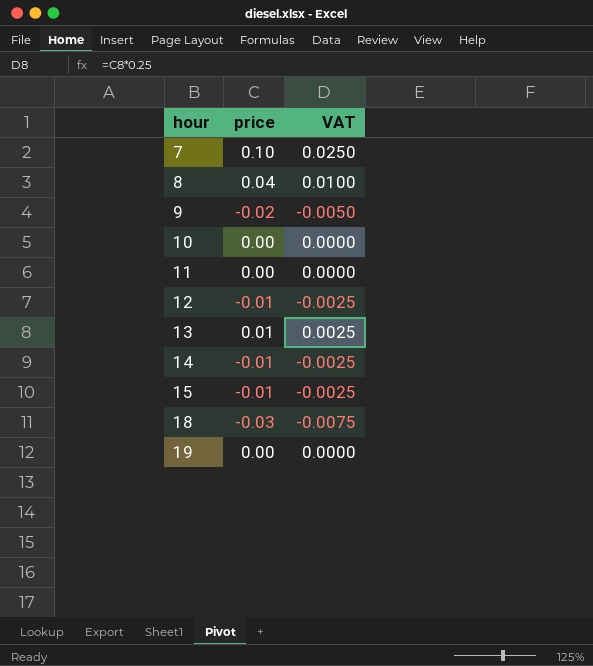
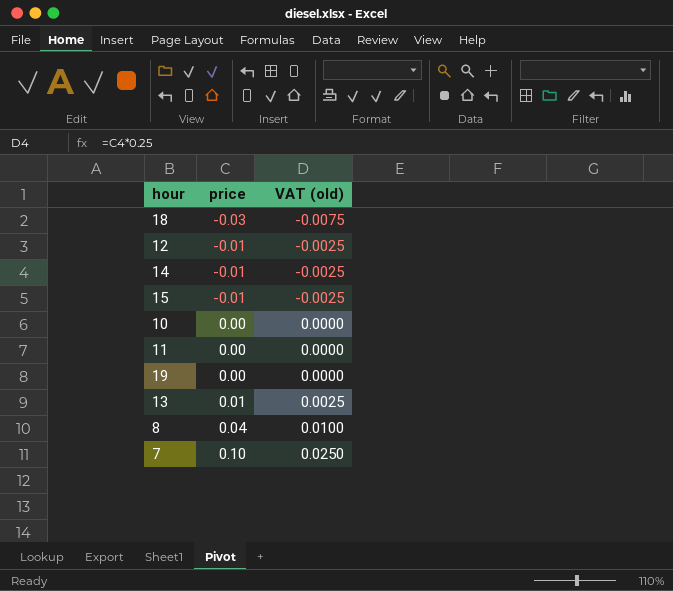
row order: hour ascending -> price ascending
column name: VAT -> VAT (old)
row 9: -0.02 | -0.0050 -> none

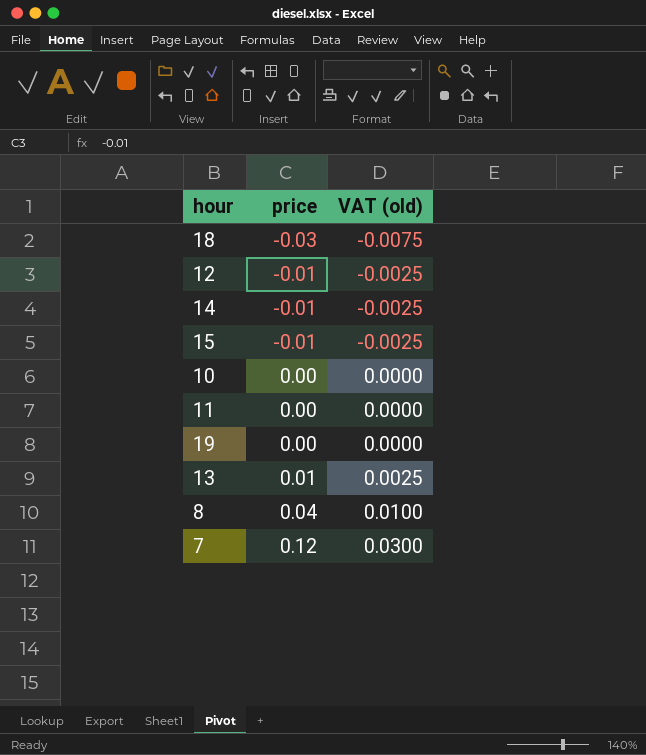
7 | price: 0.10 -> 0.12
7 | VAT (old): 0.0250 -> 0.0300

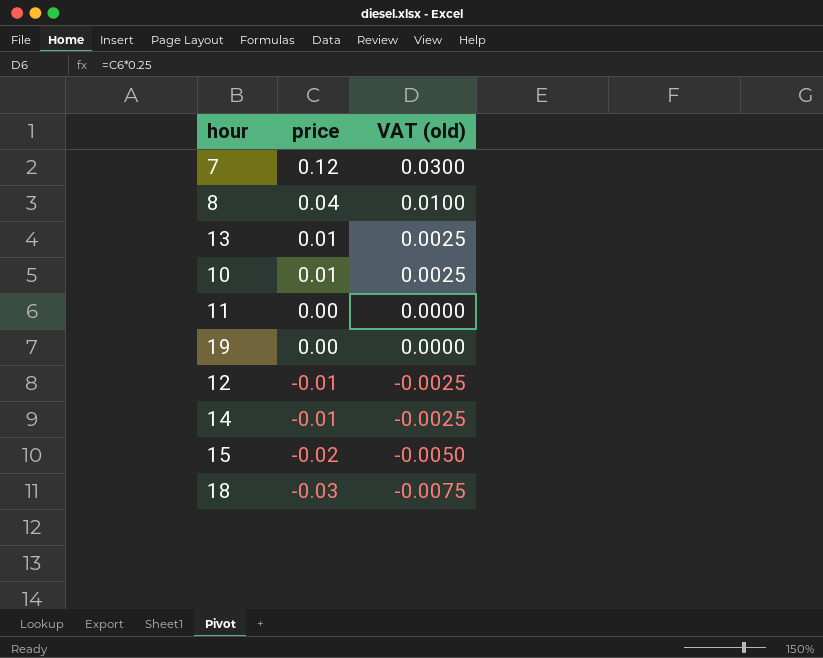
row order: price ascending -> price descending
10 | price: 0.00 -> 0.01
10 | VAT (old): 0.0000 -> 0.0025
15 | price: -0.01 -> -0.02
15 | VAT (old): -0.0025 -> -0.0050

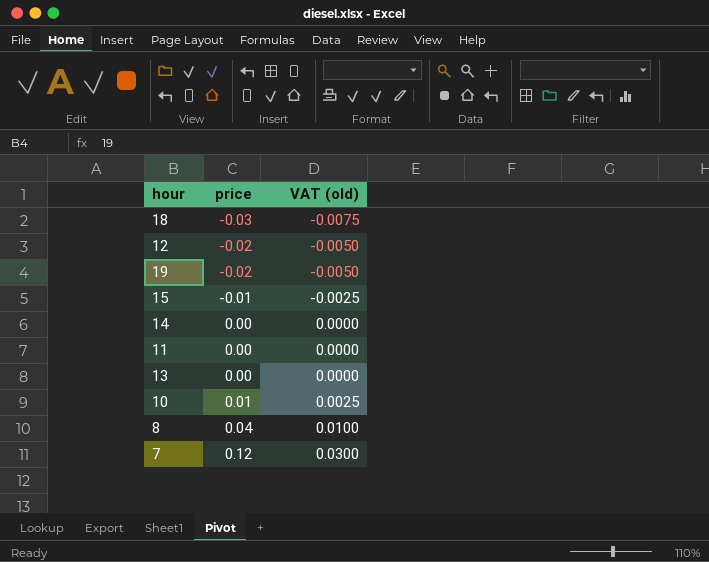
row order: price descending -> price ascending
12 | price: -0.01 -> -0.02
12 | VAT (old): -0.0025 -> -0.0050
19 | price: 0.00 -> -0.02
19 | VAT (old): 0.0000 -> -0.0050
15 | price: -0.02 -> -0.01
15 | VAT (old): -0.0050 -> -0.0025
14 | price: -0.01 -> 0.00
14 | VAT (old): -0.0025 -> 0.0000
13 | price: 0.01 -> 0.00
13 | VAT (old): 0.0025 -> 0.0000

